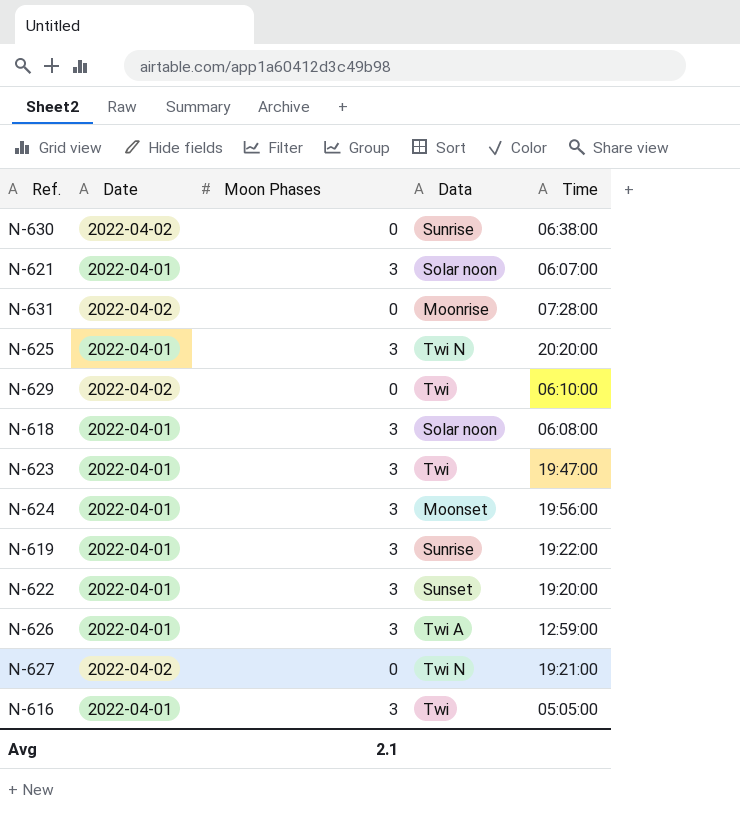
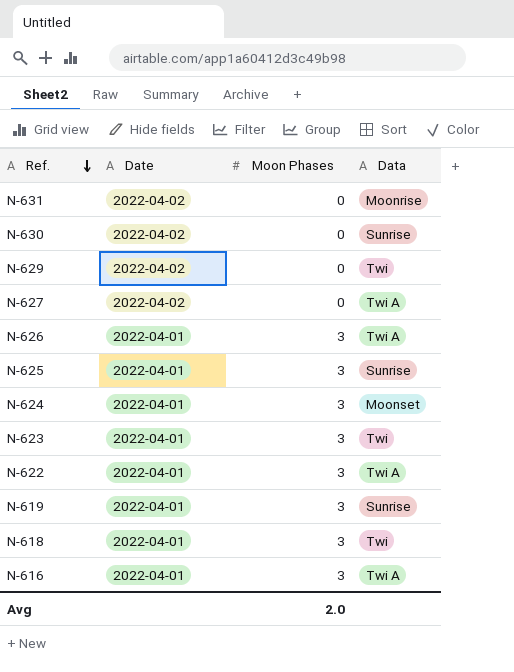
row order: none -> Ref. descending
column Time | position: 5 -> none
row N-621: 2022-04-01 | 3 | Solar noon | 06:07:00 -> none
N-627 | Data: Twi N -> Twi A
N-625 | Data: Twi N -> Sunrise
N-622 | Data: Sunset -> Twi A
N-618 | Data: Solar noon -> Twi
N-616 | Data: Twi -> Twi A
Avg | Moon Phases: 2.1 -> 2.0

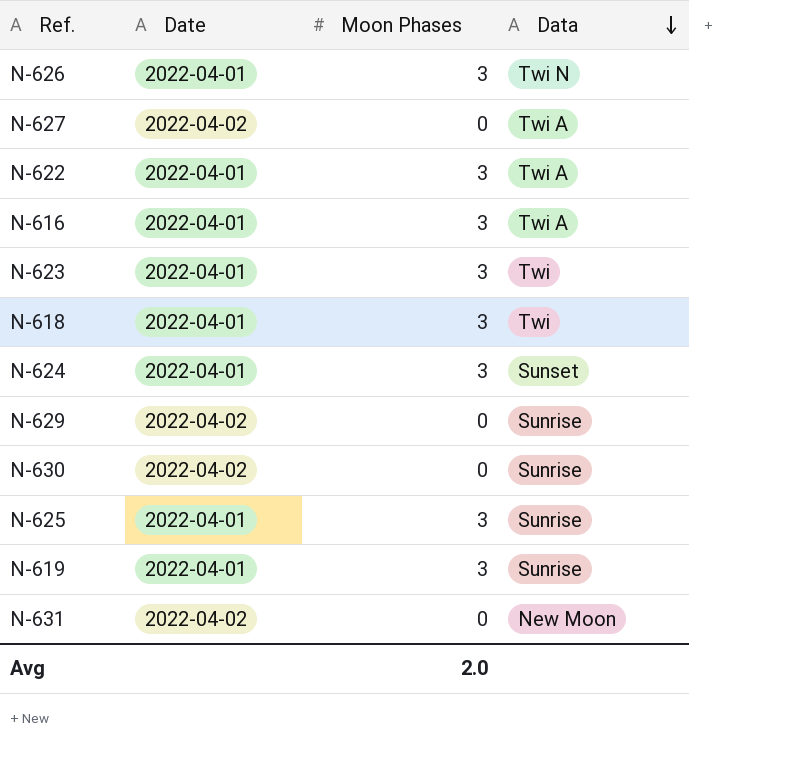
row order: Ref. descending -> Data descending
N-626 | Data: Twi A -> Twi N
N-624 | Data: Moonset -> Sunset
N-629 | Data: Twi -> Sunrise
N-631 | Data: Moonrise -> New Moon

